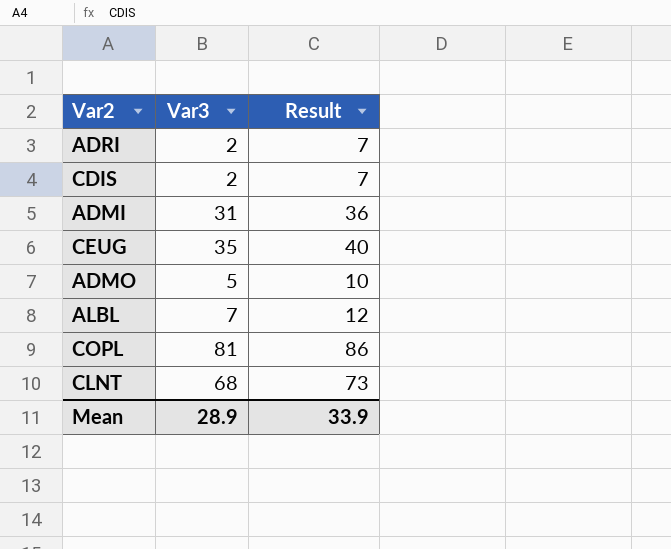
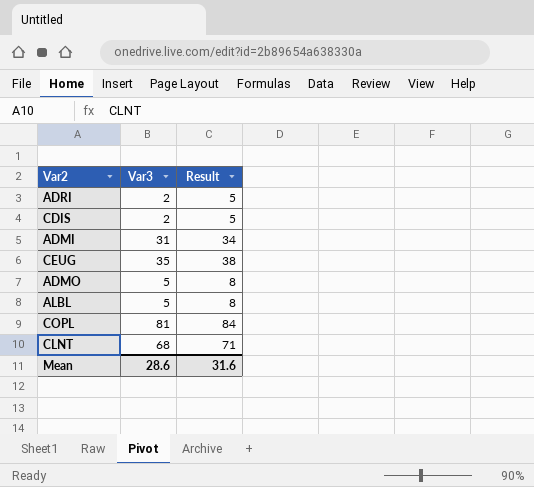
column Result | formula: [Var3] + 5 -> [Var3] + 3
ALBL | Var3: 7 -> 5
Mean | Var3: 28.9 -> 28.6
Mean | Result: 33.9 -> 31.6

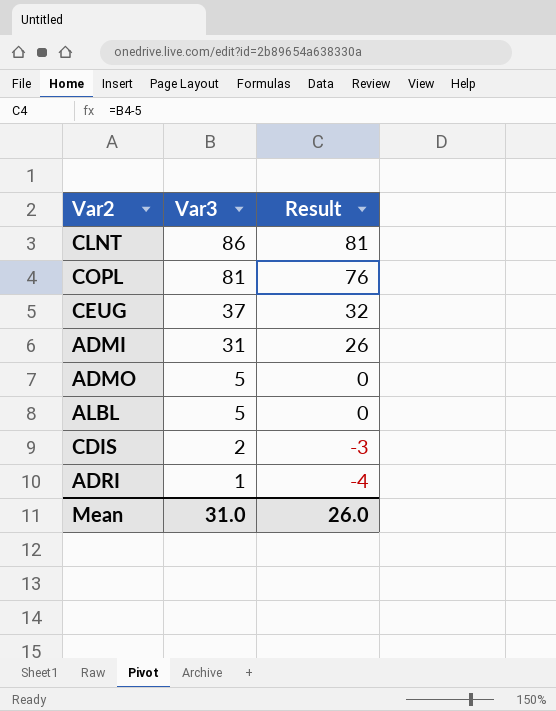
row order: none -> Var3 descending
column Result | formula: [Var3] + 3 -> [Var3] - 5
CLNT | Var3: 68 -> 86
CEUG | Var3: 35 -> 37
ADRI | Var3: 2 -> 1
Mean | Var3: 28.6 -> 31.0
Mean | Result: 31.6 -> 26.0

